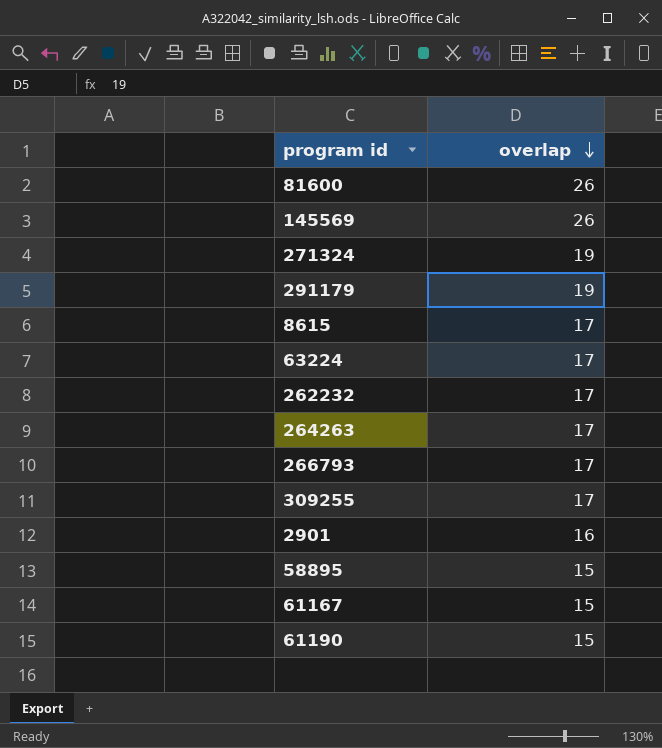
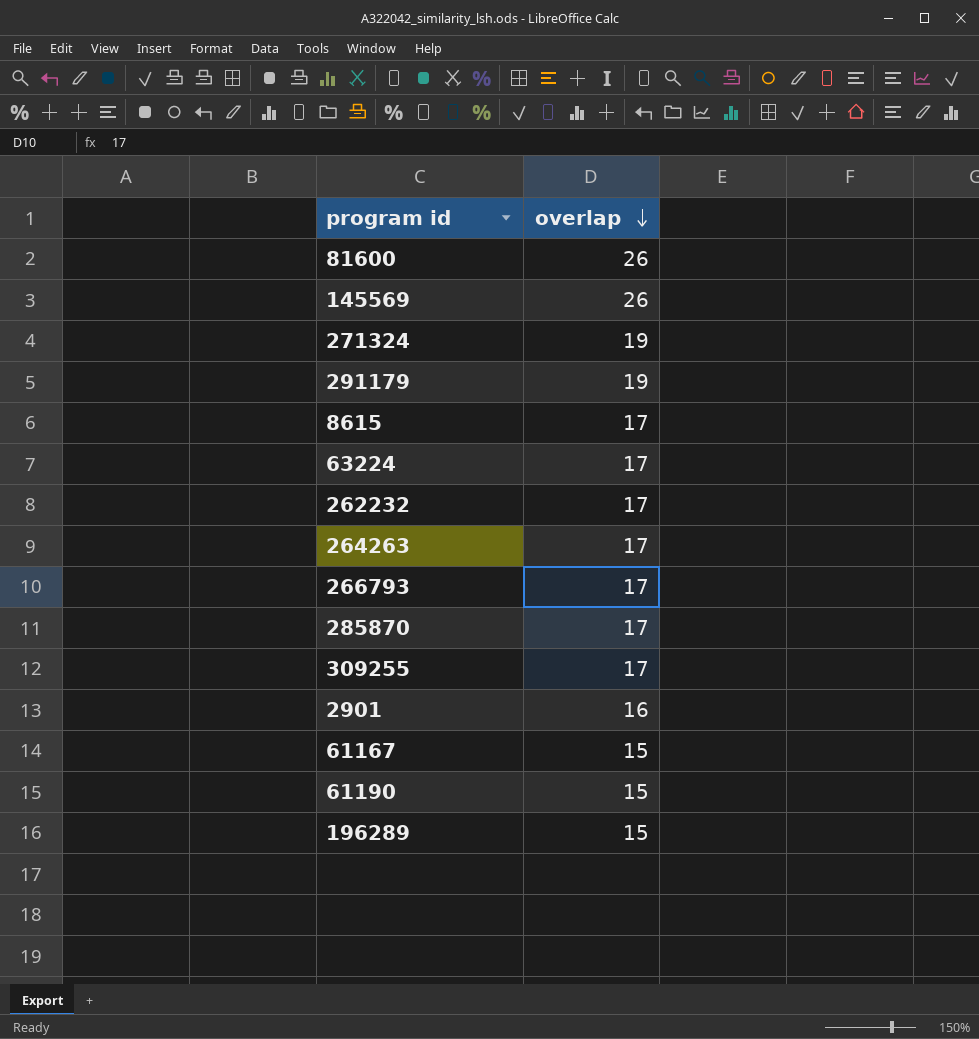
row 58895: 15 -> none
row 285870: none -> 17
row 196289: none -> 15

